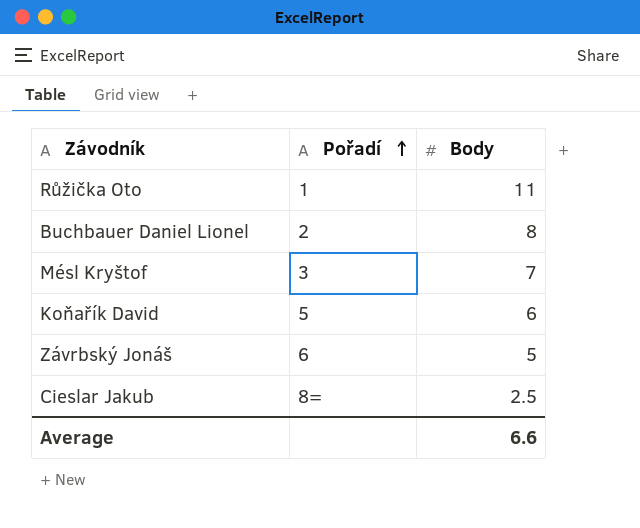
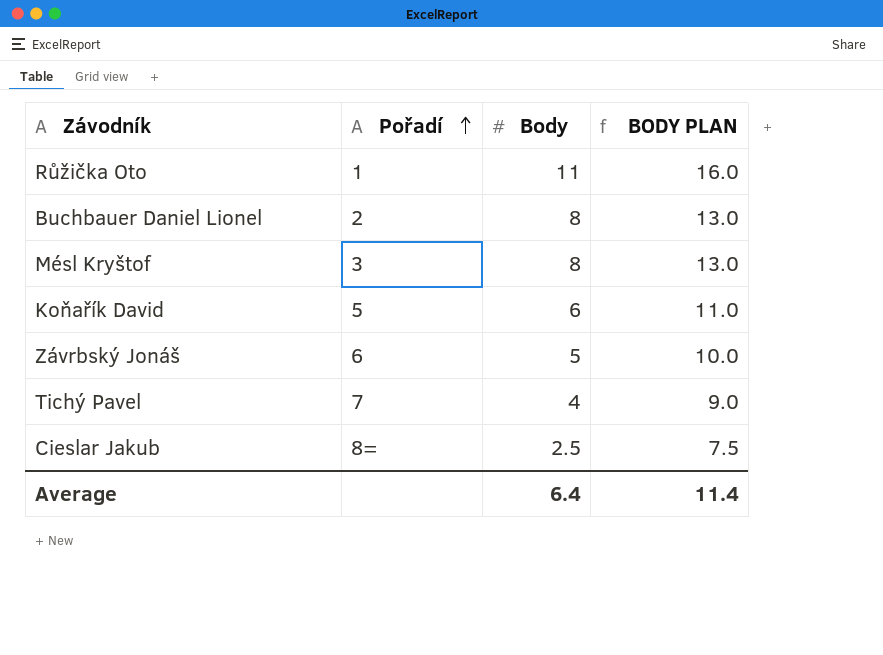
column BODY PLAN | formula: none -> [Body] + 5
Mésl Kryštof | Body: 7 -> 8
row Tichý Pavel: none -> 7 | 4 | 9.0
Average | Body: 6.6 -> 6.4

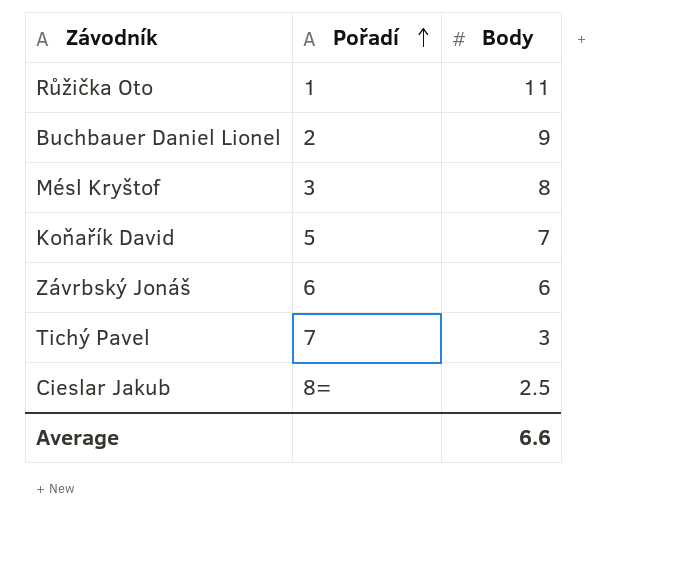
column BODY PLAN | formula: [Body] + 5 -> none
Buchbauer Daniel Lionel | Body: 8 -> 9
Koňařík David | Body: 6 -> 7
Závrbský Jonáš | Body: 5 -> 6
Tichý Pavel | Body: 4 -> 3
Average | Body: 6.4 -> 6.6

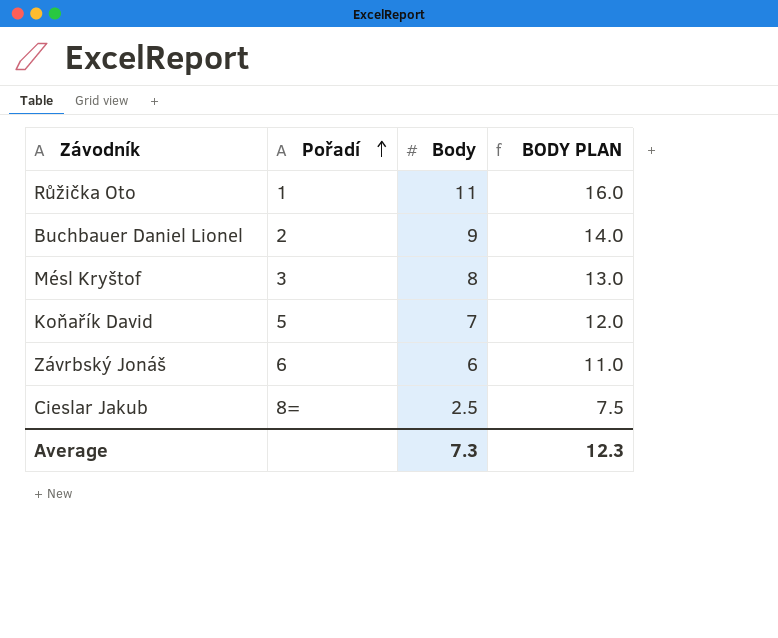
column BODY PLAN | formula: none -> [Body] + 5
row Tichý Pavel: 7 | 3 -> none
Average | Body: 6.6 -> 7.3

